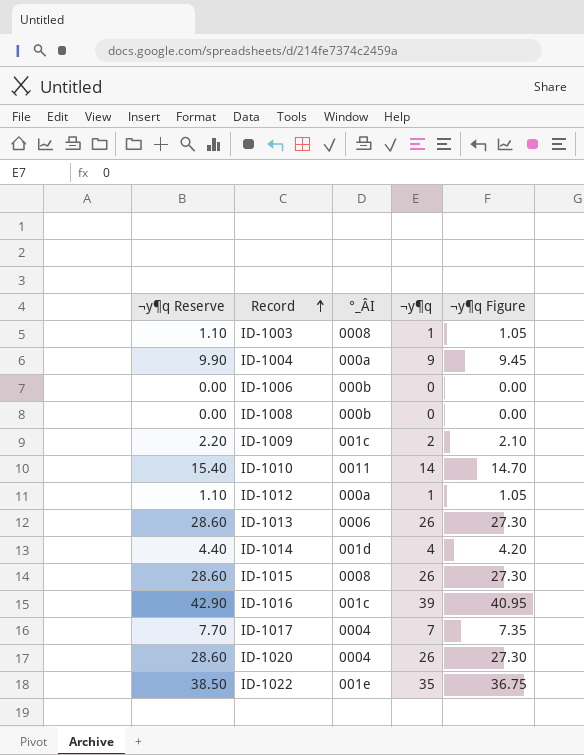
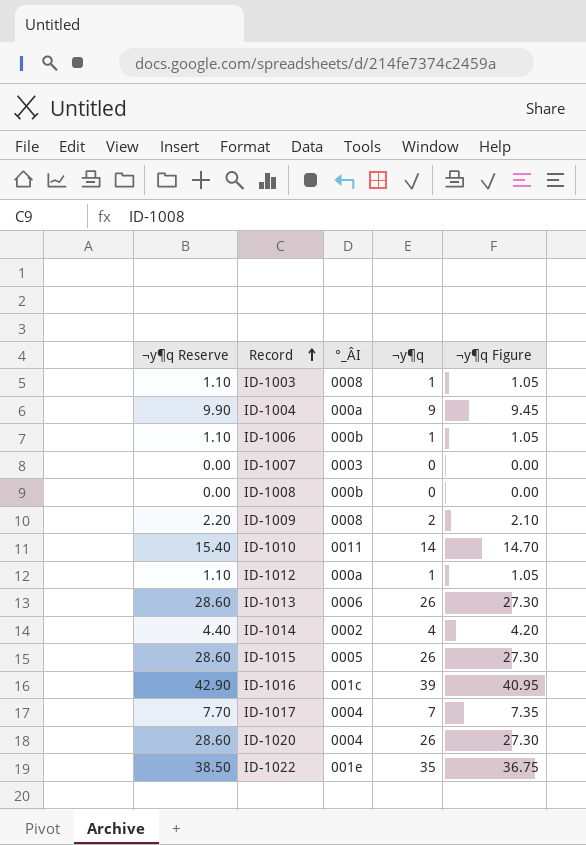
ID-1006 | ¬y¶q Reserve: 0.00 -> 1.10
ID-1006 | ¬y¶q: 0 -> 1
ID-1006 | ¬y¶q Figure: 0.00 -> 1.05
row ID-1007: none -> 0.00 | 0003 | 0 | 0.00
ID-1009 | °_ÂI: 001c -> 0008
ID-1014 | °_ÂI: 001d -> 0002
ID-1015 | °_ÂI: 0008 -> 0005

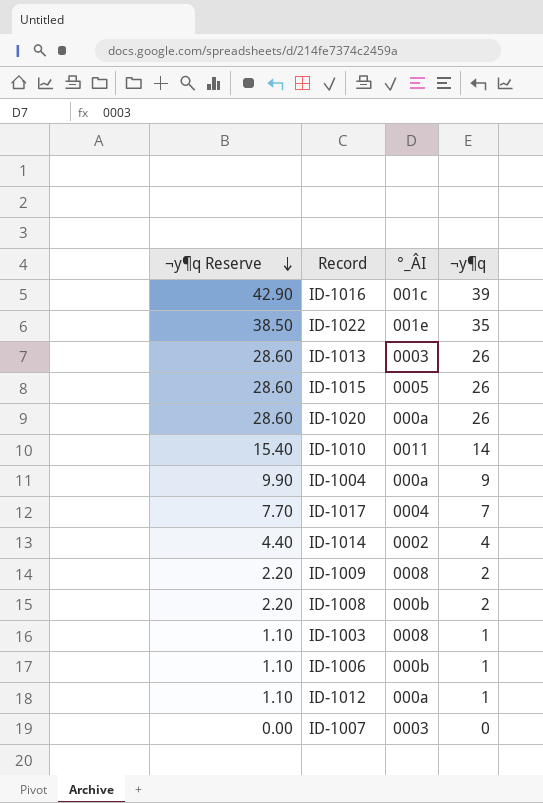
row order: Record ascending -> ¬y¶q Reserve descending
column ¬y¶q Figure | formula: [¬y¶q] * 1.05 -> none
ID-1013 | °_ÂI: 0006 -> 0003
ID-1020 | °_ÂI: 0004 -> 000a
ID-1008 | ¬y¶q Reserve: 0.00 -> 2.20
ID-1008 | ¬y¶q: 0 -> 2

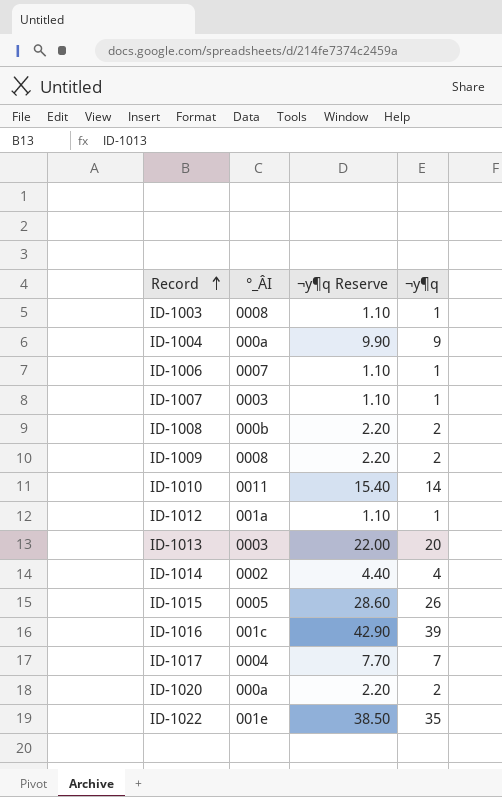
row order: ¬y¶q Reserve descending -> Record ascending
column ¬y¶q Reserve | position: 1 -> 3
ID-1006 | °_ÂI: 000b -> 0007
ID-1007 | ¬y¶q Reserve: 0.00 -> 1.10
ID-1007 | ¬y¶q: 0 -> 1
ID-1012 | °_ÂI: 000a -> 001a
ID-1013 | ¬y¶q Reserve: 28.60 -> 22.00
ID-1013 | ¬y¶q: 26 -> 20
ID-1020 | ¬y¶q Reserve: 28.60 -> 2.20
ID-1020 | ¬y¶q: 26 -> 2

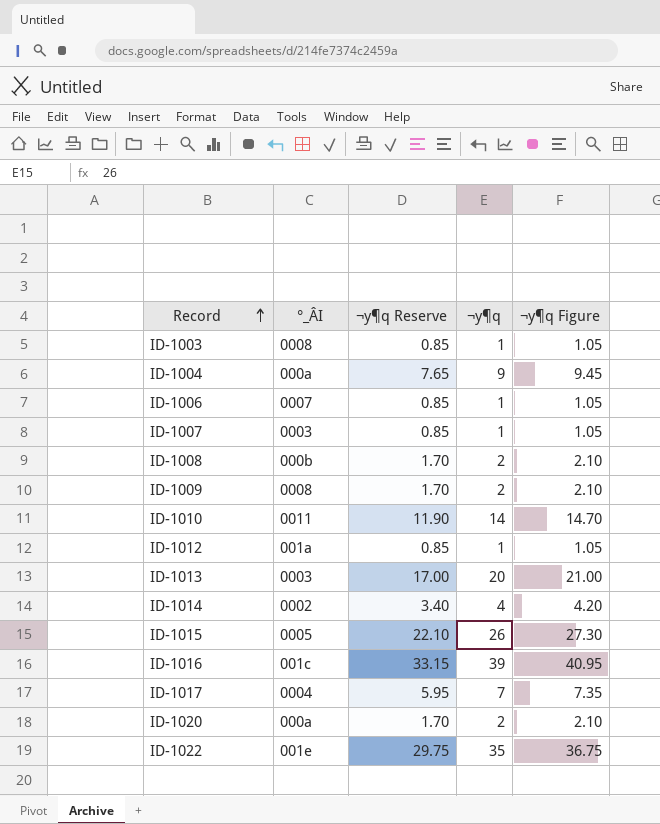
column ¬y¶q Reserve | formula: [¬y¶q] * 1.1 -> [¬y¶q] * 0.85
column ¬y¶q Figure | formula: none -> [¬y¶q] * 1.05

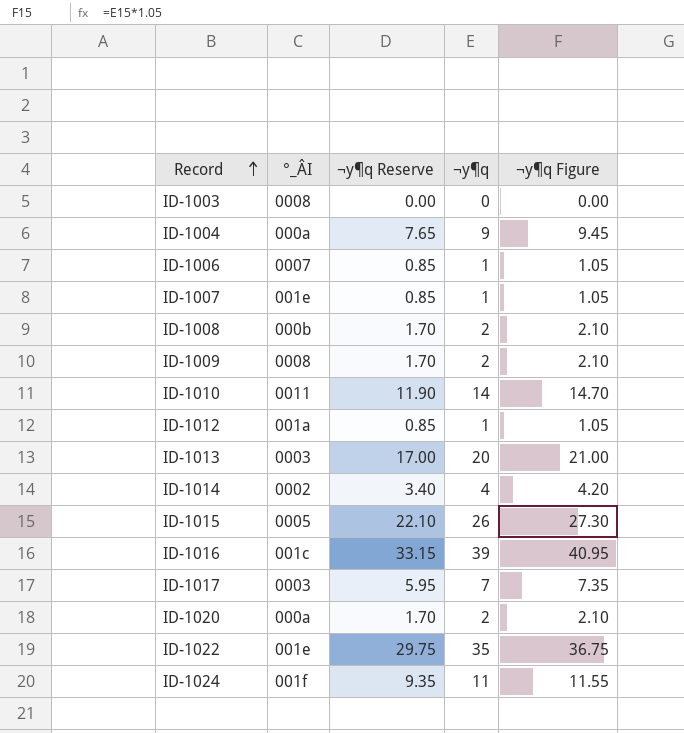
ID-1003 | ¬y¶q Reserve: 0.85 -> 0.00
ID-1003 | ¬y¶q: 1 -> 0
ID-1003 | ¬y¶q Figure: 1.05 -> 0.00
ID-1007 | °_ÂI: 0003 -> 001e
ID-1017 | °_ÂI: 0004 -> 0003
row ID-1024: none -> 001f | 9.35 | 11 | 11.55

